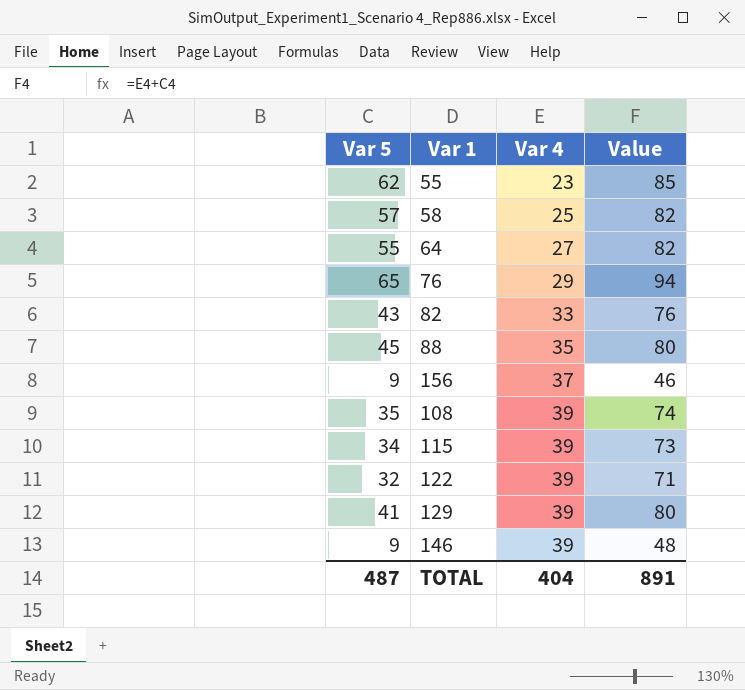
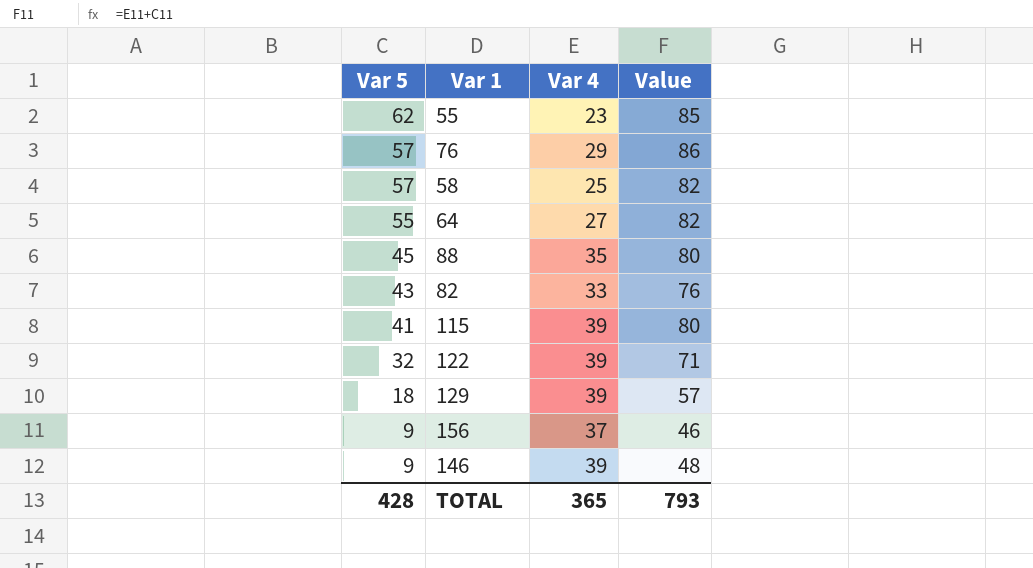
row order: Var 4 ascending -> Var 5 descending
row 108: 35 | 39 | 74 -> none
76 | Var 5: 65 -> 57
76 | Value: 94 -> 86
115 | Var 5: 34 -> 41
115 | Value: 73 -> 80
129 | Var 5: 41 -> 18
129 | Value: 80 -> 57
TOTAL | Var 5: 487 -> 428
TOTAL | Var 4: 404 -> 365
TOTAL | Value: 891 -> 793

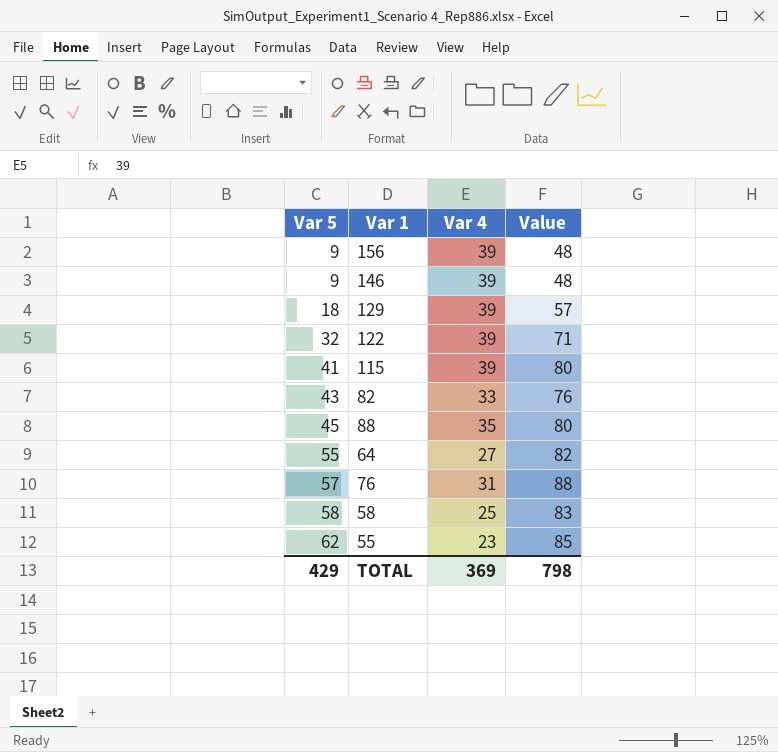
row order: Var 5 descending -> Var 5 ascending
156 | Var 4: 37 -> 39
156 | Value: 46 -> 48
76 | Var 4: 29 -> 31
76 | Value: 86 -> 88
58 | Var 5: 57 -> 58
58 | Value: 82 -> 83
TOTAL | Var 5: 428 -> 429
TOTAL | Var 4: 365 -> 369
TOTAL | Value: 793 -> 798

